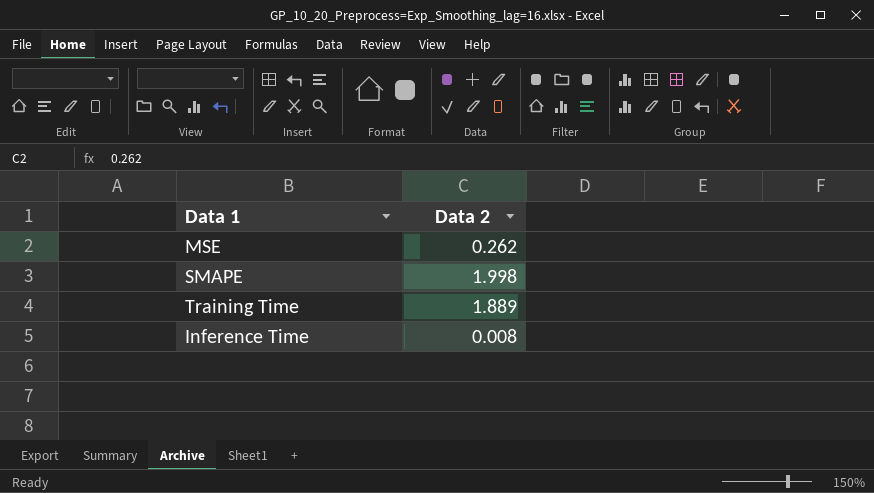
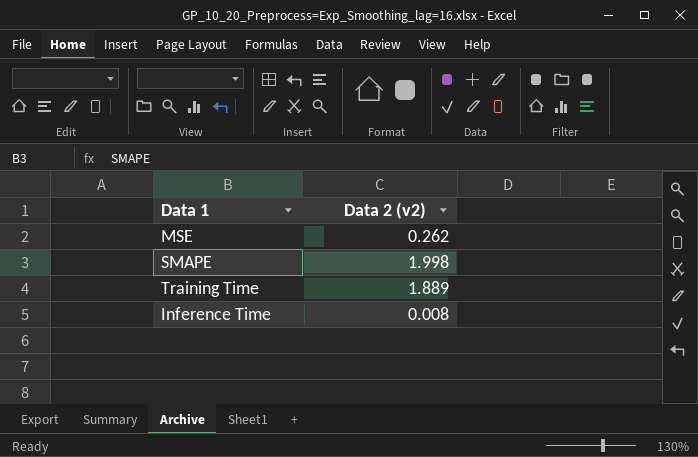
column name: Data 2 -> Data 2 (v2)

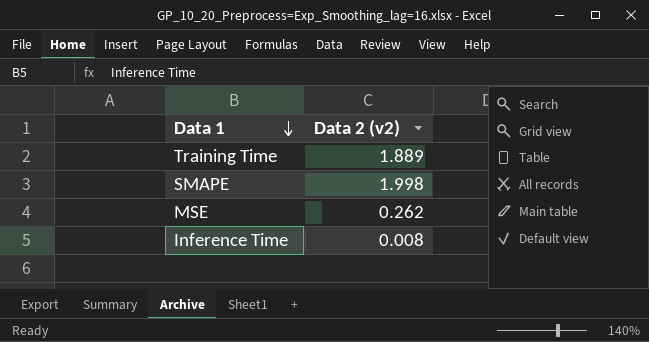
row order: none -> Data 1 descending

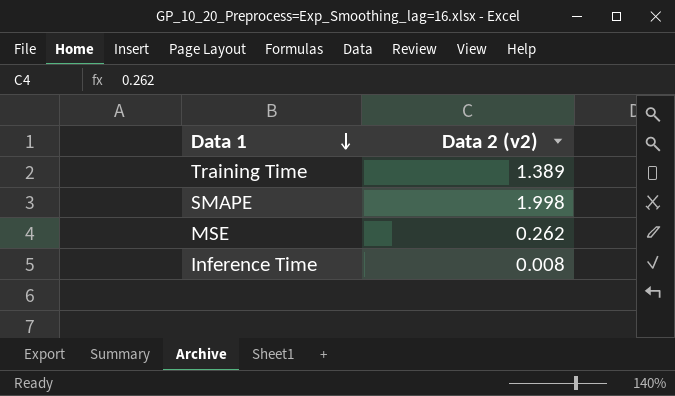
Training Time | Data 2 (v2): 1.889 -> 1.389

